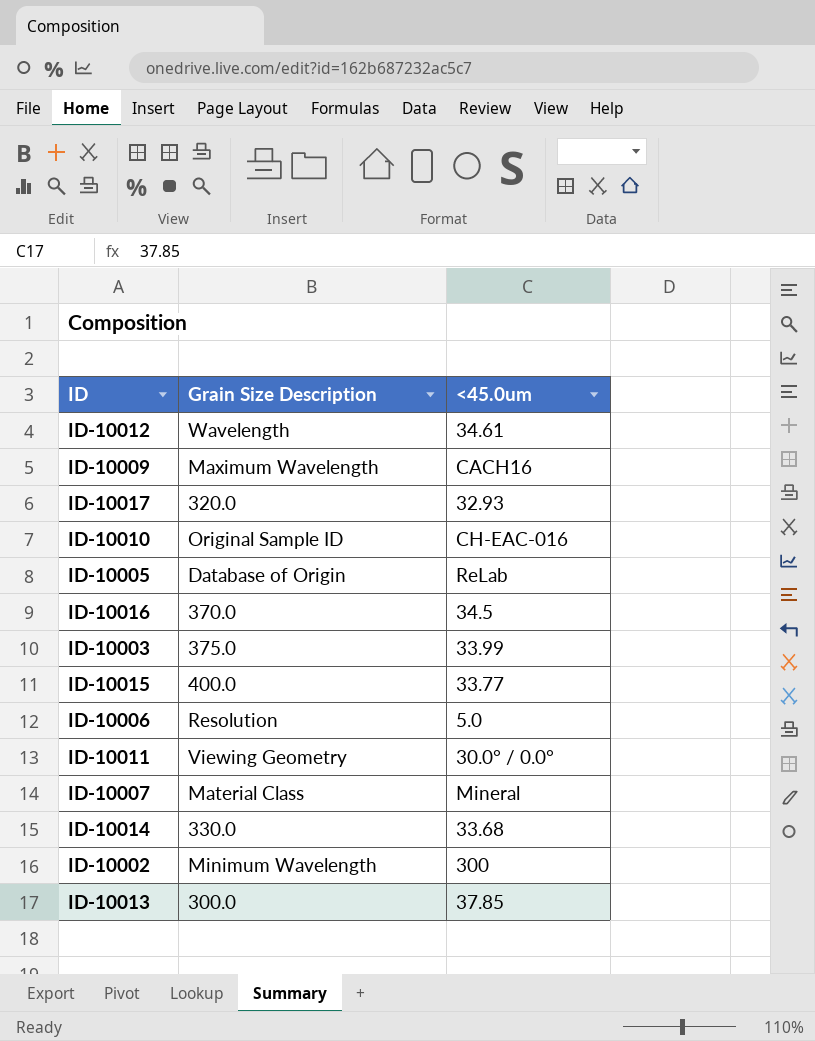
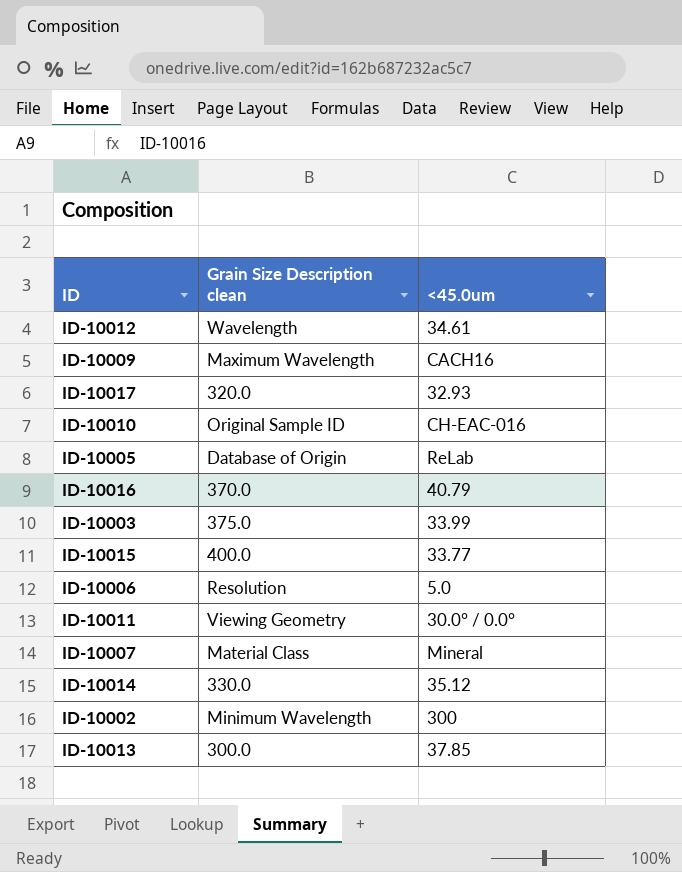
column name: Grain Size Description -> Grain Size Description clean
ID-10016 | <45.0um: 34.5 -> 40.79
ID-10014 | <45.0um: 33.68 -> 35.12

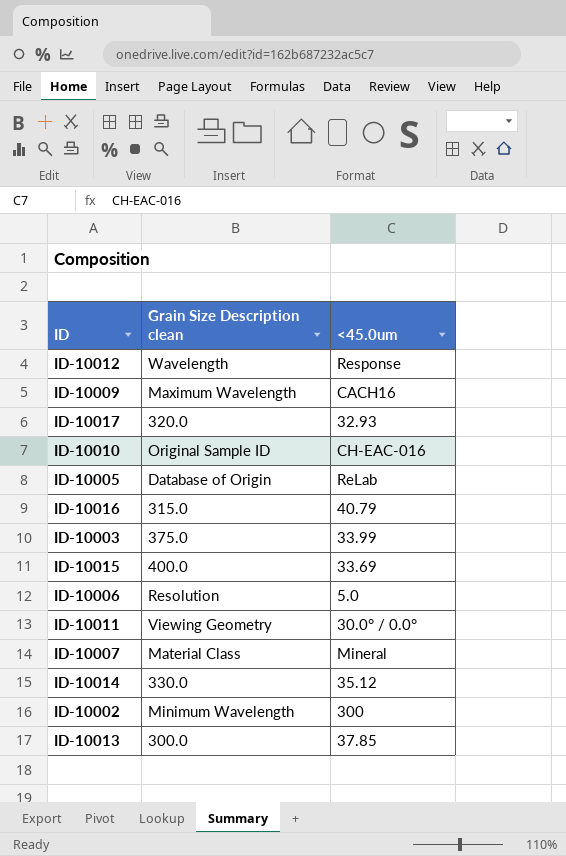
ID-10012 | <45.0um: 34.61 -> Response
ID-10016 | Grain Size Description clean: 370.0 -> 315.0
ID-10015 | <45.0um: 33.77 -> 33.69

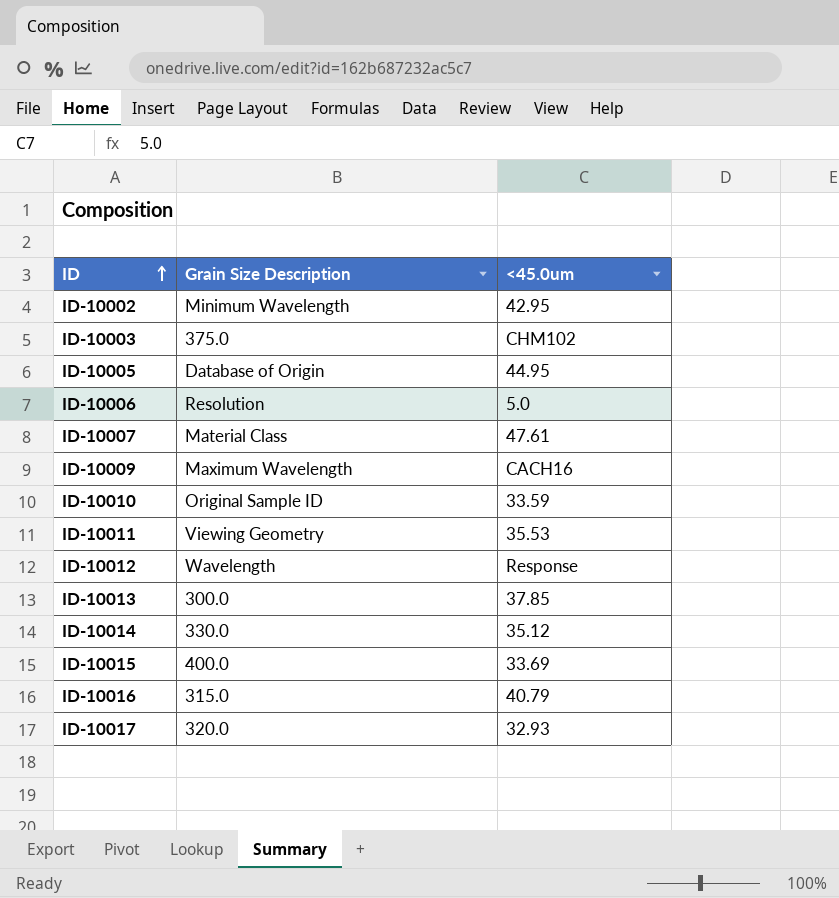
row order: none -> ID ascending
column name: Grain Size Description clean -> Grain Size Description
ID-10002 | <45.0um: 300 -> 42.95
ID-10003 | <45.0um: 33.99 -> CHM102
ID-10005 | <45.0um: ReLab -> 44.95
ID-10007 | <45.0um: Mineral -> 47.61
ID-10010 | <45.0um: CH-EAC-016 -> 33.59
ID-10011 | <45.0um: 30.0° / 0.0° -> 35.53

